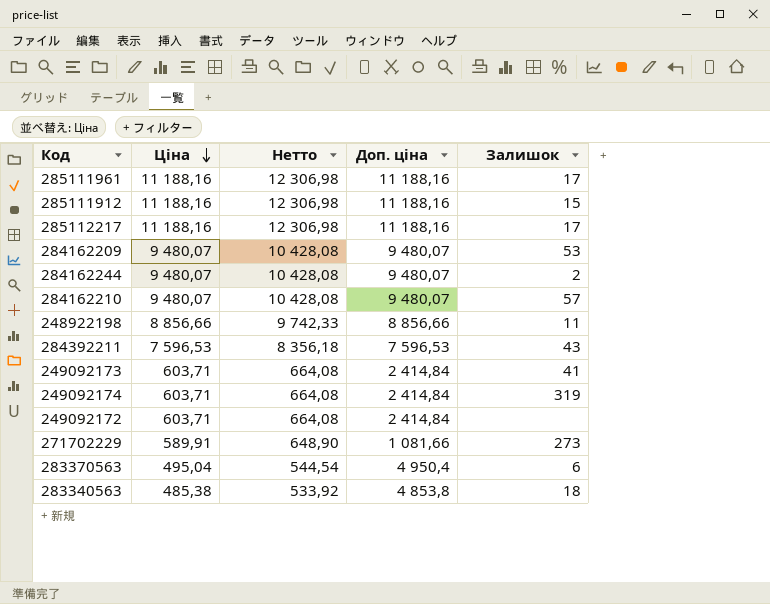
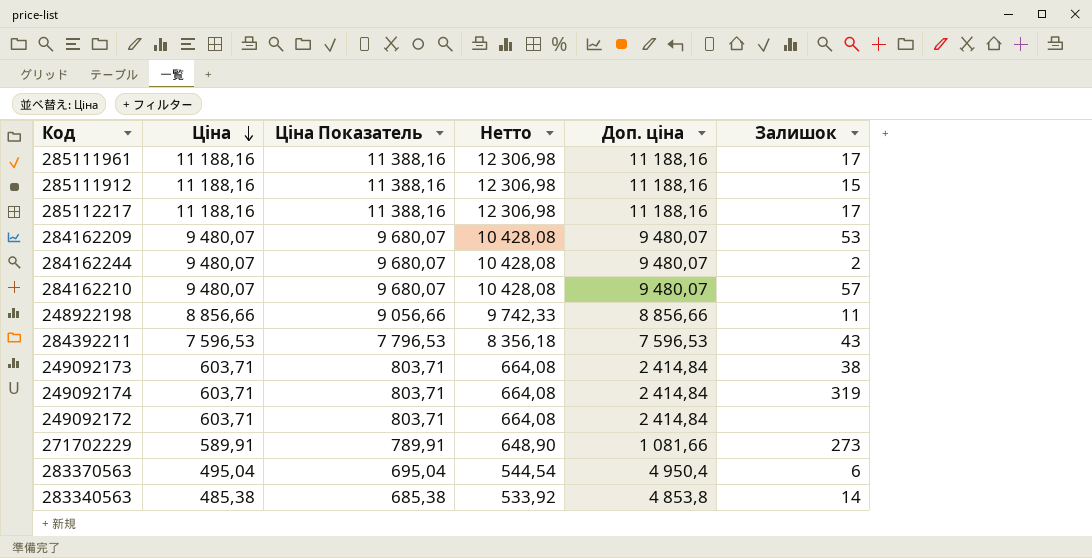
column Ціна Показатель | formula: none -> [Ціна] + 200
249092173 | Залишок: 41 -> 38
283340563 | Залишок: 18 -> 14

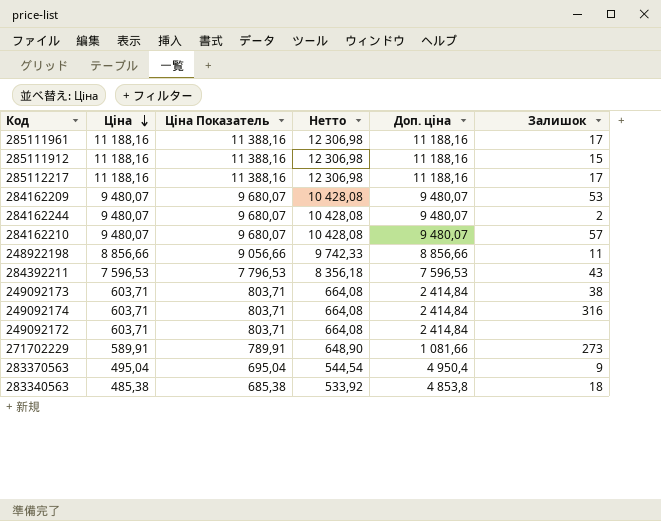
249092174 | Залишок: 319 -> 316
283370563 | Залишок: 6 -> 9
283340563 | Залишок: 14 -> 18

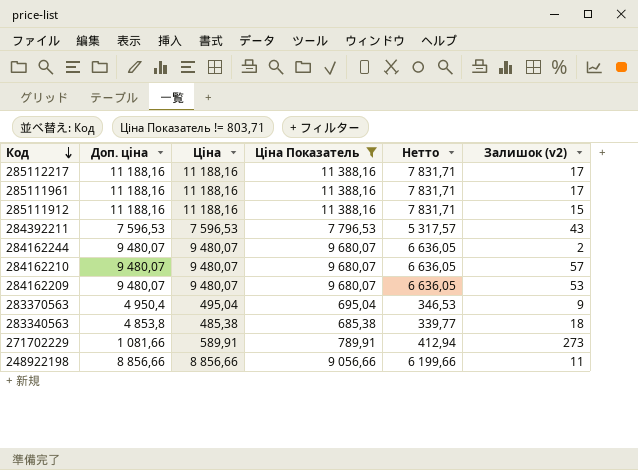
filter: none -> Ціна Показатель != 803,71
row order: Ціна descending -> Код descending
column Доп. ціна | position: 5 -> 2
column Нетто | formula: [Ціна] * 1,1 -> [Ціна] * 0,7
column name: Залишок -> Залишок (v2)

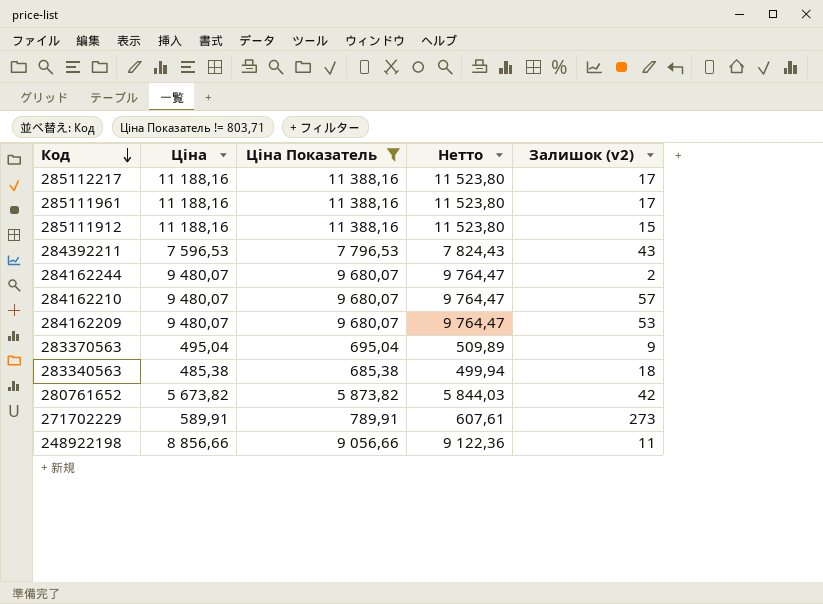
column Доп. ціна | position: 2 -> none
column Нетто | formula: [Ціна] * 0,7 -> [Ціна] * 1,03
row 280761652: none -> 5 673,82 | 5 873,82 | 5 844,03 | 42

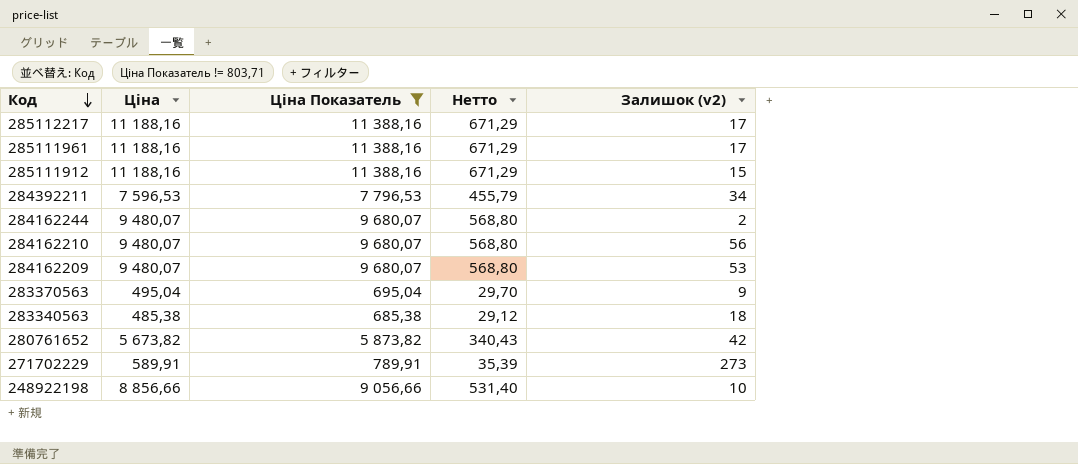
column Нетто | formula: [Ціна] * 1,03 -> [Ціна] * 0,06
284392211 | Залишок (v2): 43 -> 34
284162210 | Залишок (v2): 57 -> 56
248922198 | Залишок (v2): 11 -> 10

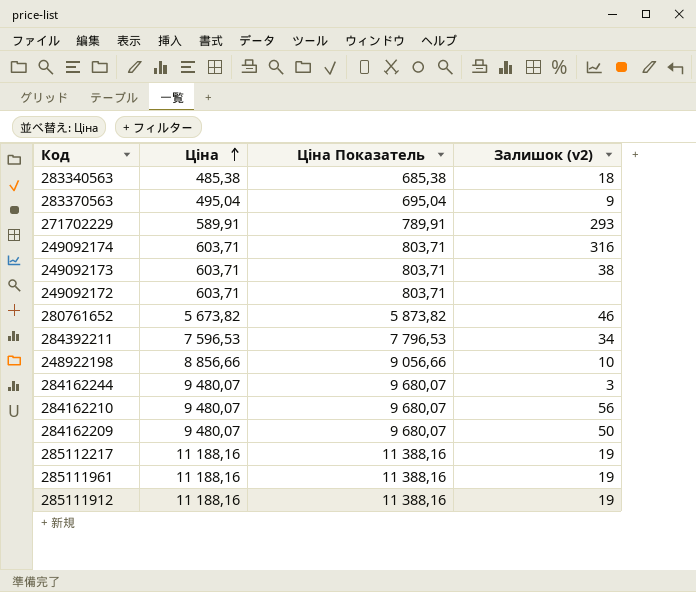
filter: Ціна Показатель != 803,71 -> none
row order: Код descending -> Ціна ascending
column Нетто | formula: [Ціна] * 0,06 -> none
271702229 | Залишок (v2): 273 -> 293
280761652 | Залишок (v2): 42 -> 46
284162244 | Залишок (v2): 2 -> 3
284162209 | Залишок (v2): 53 -> 50
285112217 | Залишок (v2): 17 -> 19
285111961 | Залишок (v2): 17 -> 19
285111912 | Залишок (v2): 15 -> 19

